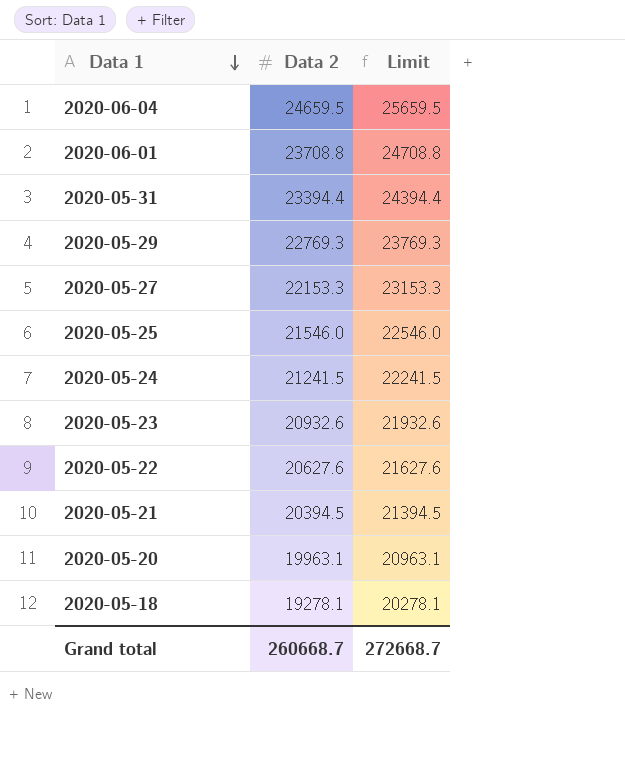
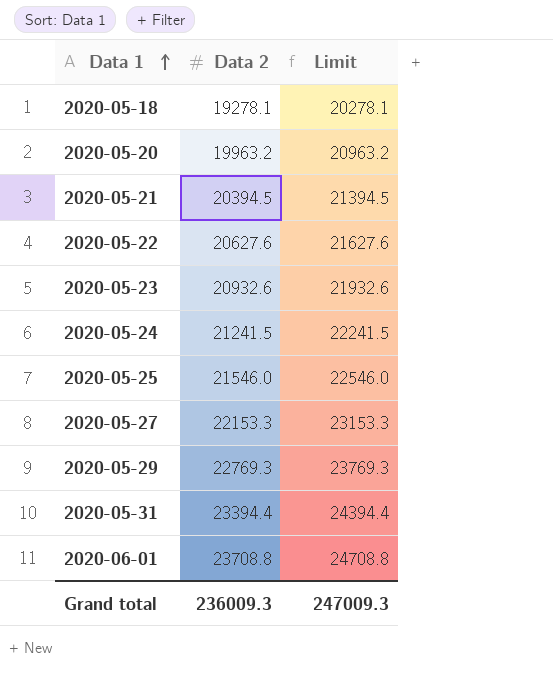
row order: Data 1 descending -> Data 1 ascending
row 2020-06-04: 24659.5 | 25659.5 -> none
2020-05-20 | Data 2: 19963.1 -> 19963.2
2020-05-20 | Limit: 20963.1 -> 20963.2
Grand total | Data 2: 260668.7 -> 236009.3
Grand total | Limit: 272668.7 -> 247009.3

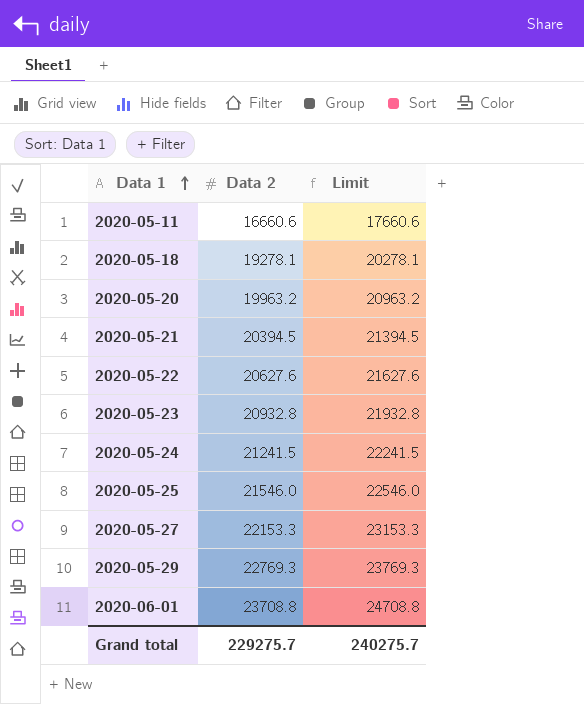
row 2020-05-31: 23394.4 | 24394.4 -> none
row 2020-05-11: none -> 16660.6 | 17660.6
2020-05-23 | Data 2: 20932.6 -> 20932.8
2020-05-23 | Limit: 21932.6 -> 21932.8
Grand total | Data 2: 236009.3 -> 229275.7
Grand total | Limit: 247009.3 -> 240275.7

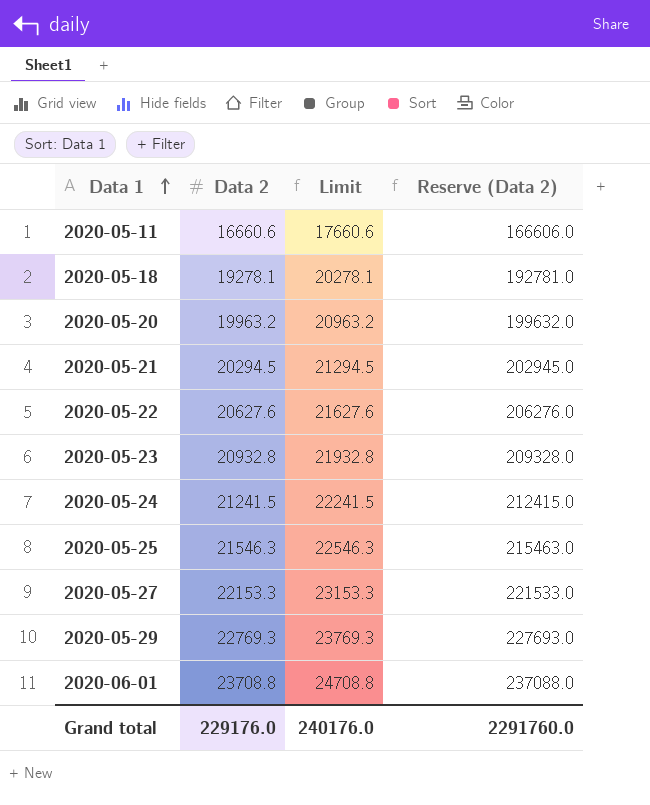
column Reserve (Data 2) | formula: none -> [Data 2] * 10
2020-05-21 | Data 2: 20394.5 -> 20294.5
2020-05-21 | Limit: 21394.5 -> 21294.5
2020-05-25 | Data 2: 21546.0 -> 21546.3
2020-05-25 | Limit: 22546.0 -> 22546.3
Grand total | Data 2: 229275.7 -> 229176.0
Grand total | Limit: 240275.7 -> 240176.0

